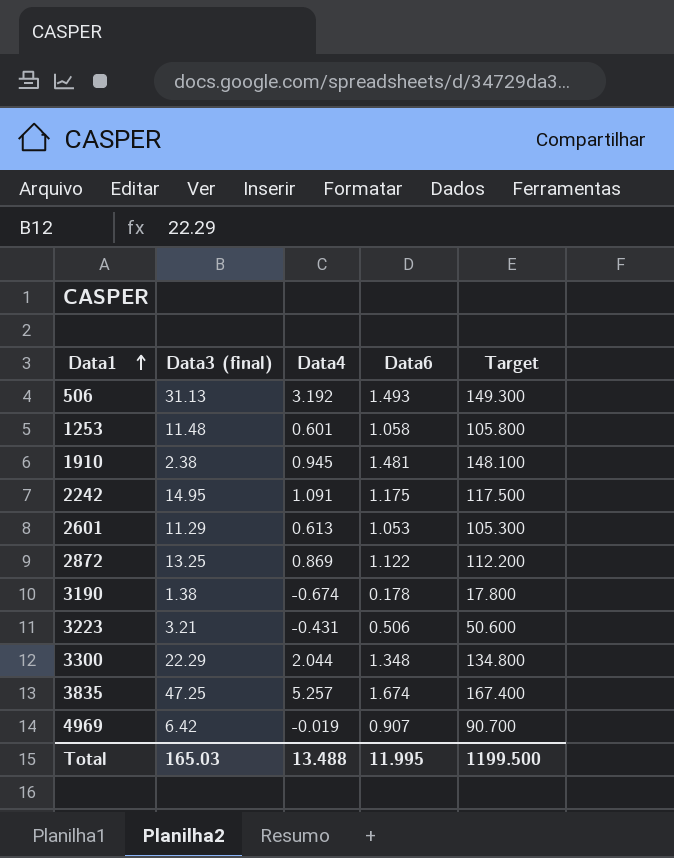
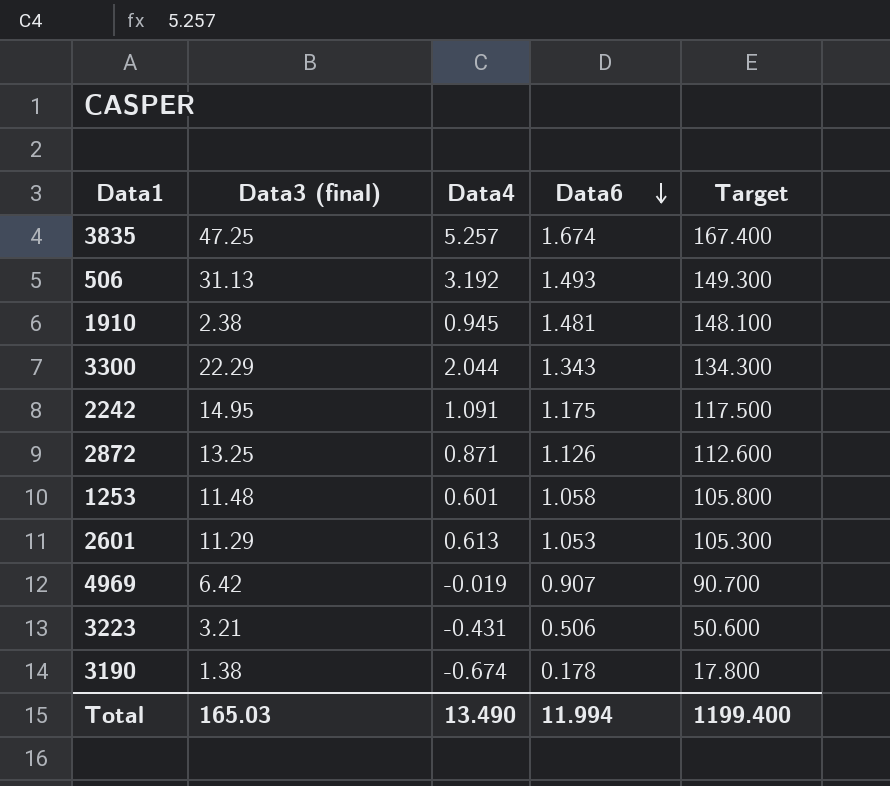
row order: Data1 ascending -> Data6 descending
3300 | Data6: 1.348 -> 1.343
3300 | Target: 134.800 -> 134.300
2872 | Data4: 0.869 -> 0.871
2872 | Data6: 1.122 -> 1.126
2872 | Target: 112.200 -> 112.600
Total | Data4: 13.488 -> 13.490
Total | Data6: 11.995 -> 11.994
Total | Target: 1199.500 -> 1199.400

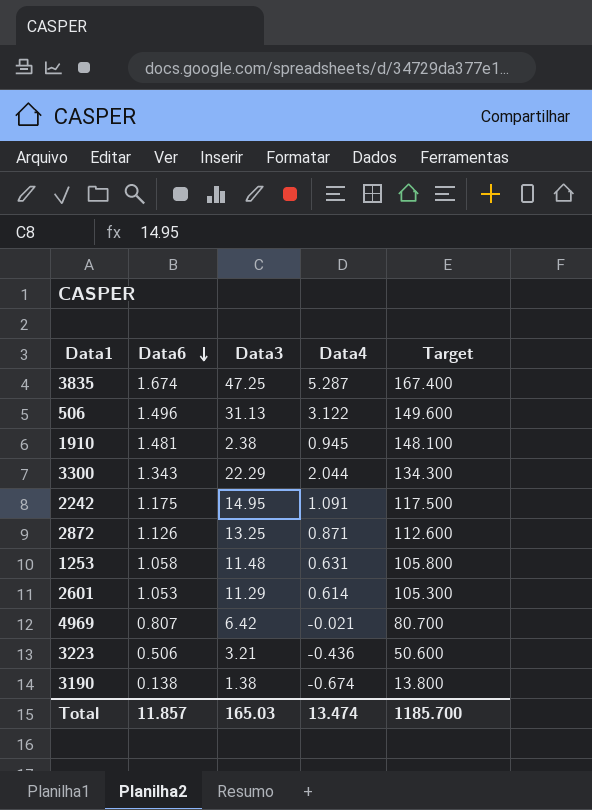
column Data6 | position: 4 -> 2
column name: Data3 (final) -> Data3
3835 | Data4: 5.257 -> 5.287
506 | Data6: 1.493 -> 1.496
506 | Data4: 3.192 -> 3.122
506 | Target: 149.300 -> 149.600
1253 | Data4: 0.601 -> 0.631
2601 | Data4: 0.613 -> 0.614
4969 | Data6: 0.907 -> 0.807
4969 | Data4: -0.019 -> -0.021
4969 | Target: 90.700 -> 80.700
3223 | Data4: -0.431 -> -0.436
3190 | Data6: 0.178 -> 0.138
3190 | Target: 17.800 -> 13.800
Total | Data6: 11.994 -> 11.857
Total | Data4: 13.490 -> 13.474
Total | Target: 1199.400 -> 1185.700

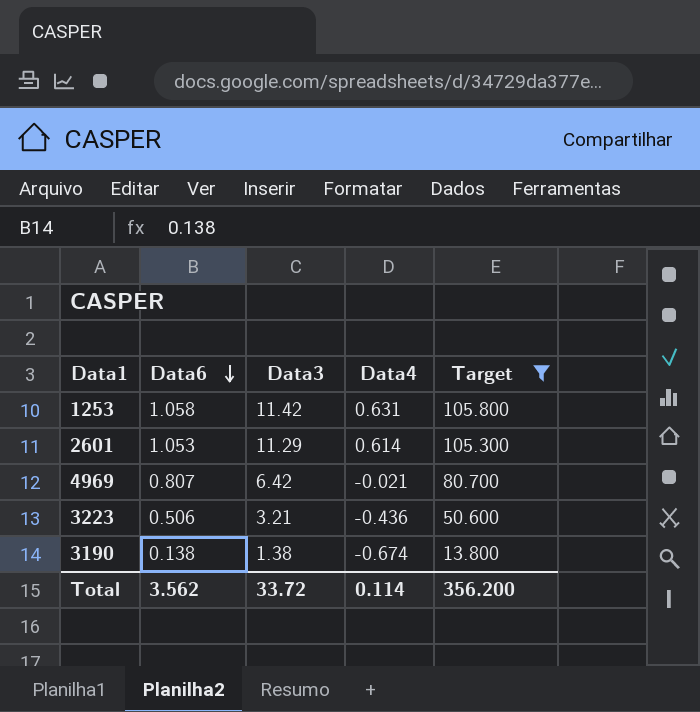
filter: none -> Target <= 105.800
1253 | Data3: 11.48 -> 11.42
Total | Data6: 11.857 -> 3.562
Total | Data3: 165.03 -> 33.72
Total | Data4: 13.474 -> 0.114
Total | Target: 1185.700 -> 356.200

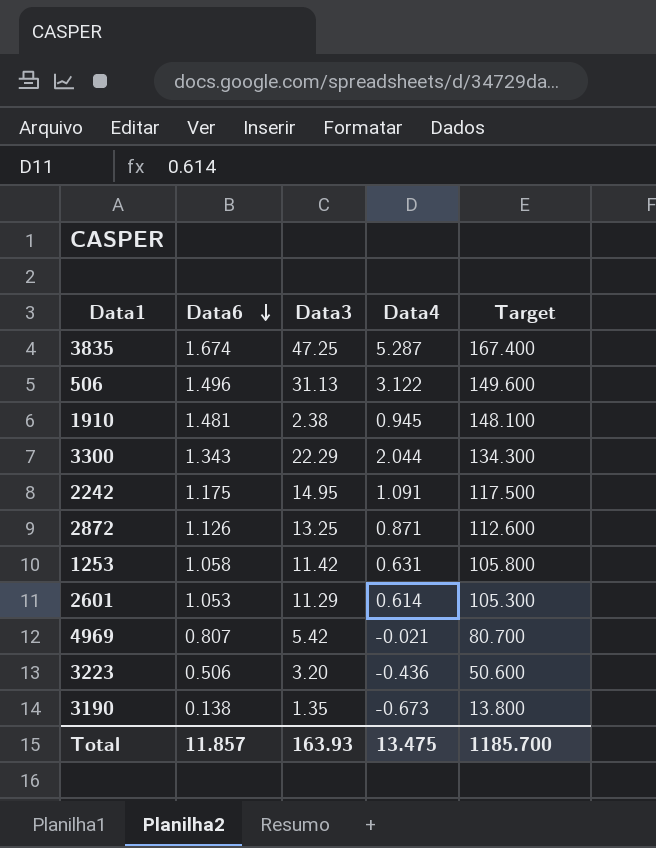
filter: Target <= 105.800 -> none
4969 | Data3: 6.42 -> 5.42
3223 | Data3: 3.21 -> 3.20
3190 | Data3: 1.38 -> 1.35
3190 | Data4: -0.674 -> -0.673
Total | Data6: 3.562 -> 11.857
Total | Data3: 33.72 -> 163.93
Total | Data4: 0.114 -> 13.475
Total | Target: 356.200 -> 1185.700

